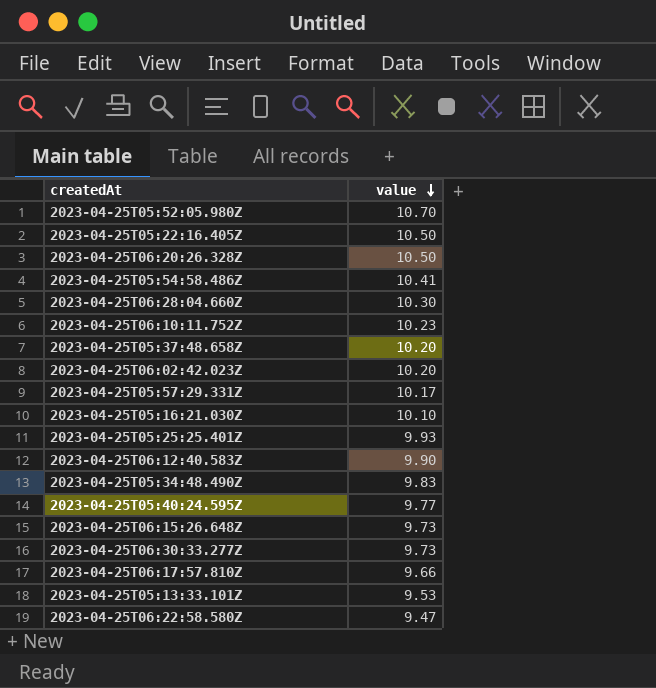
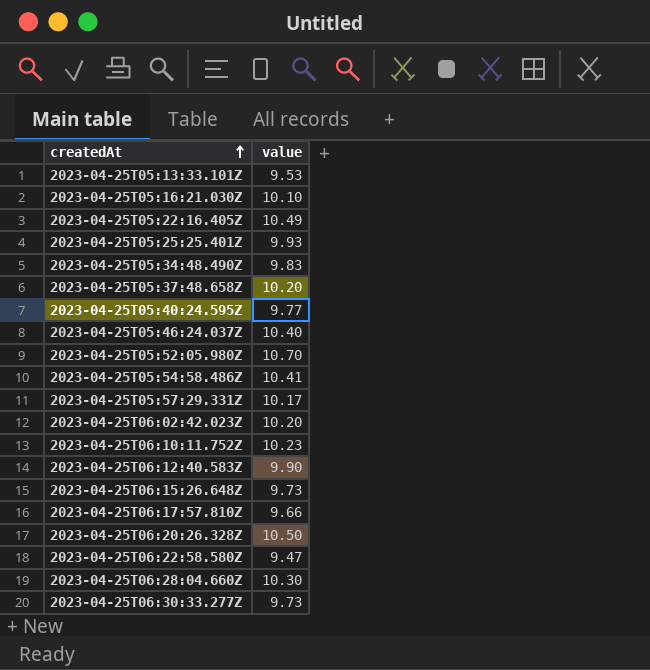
row order: value descending -> createdAt ascending
2023-04-25T05:22:16.405Z | value: 10.50 -> 10.49
row 2023-04-25T05:46:24.037Z: none -> 10.40

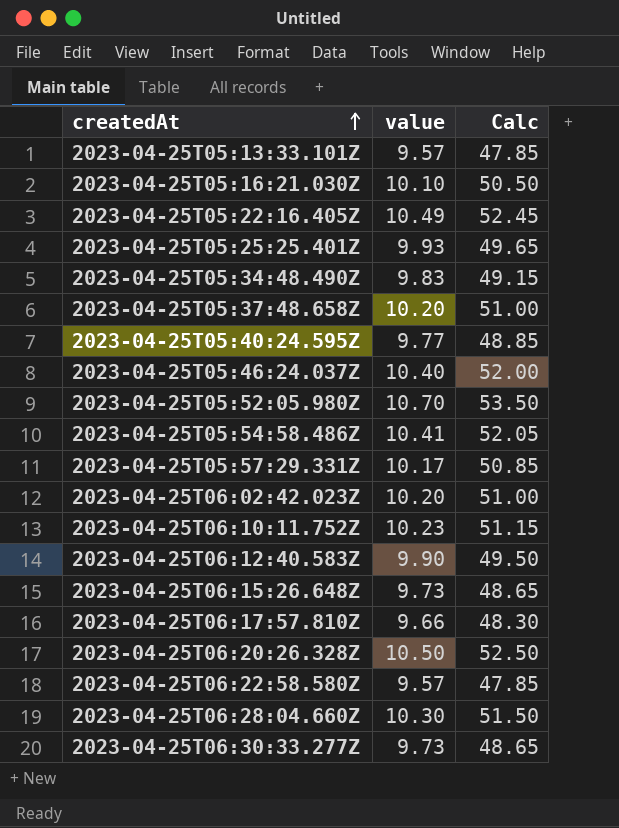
column Calc | formula: none -> [value] * 5
2023-04-25T05:13:33.101Z | value: 9.53 -> 9.57
2023-04-25T06:22:58.580Z | value: 9.47 -> 9.57

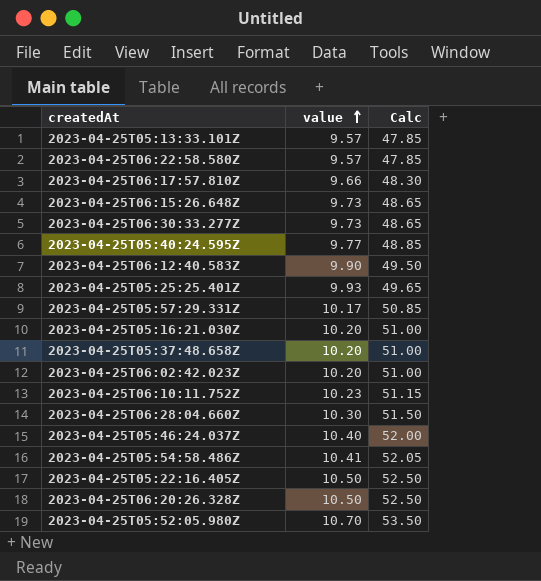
row order: createdAt ascending -> value ascending
row 2023-04-25T05:34:48.490Z: 9.83 | 49.15 -> none
2023-04-25T05:16:21.030Z | value: 10.10 -> 10.20
2023-04-25T05:16:21.030Z | Calc: 50.50 -> 51.00
2023-04-25T05:22:16.405Z | value: 10.49 -> 10.50
2023-04-25T05:22:16.405Z | Calc: 52.45 -> 52.50

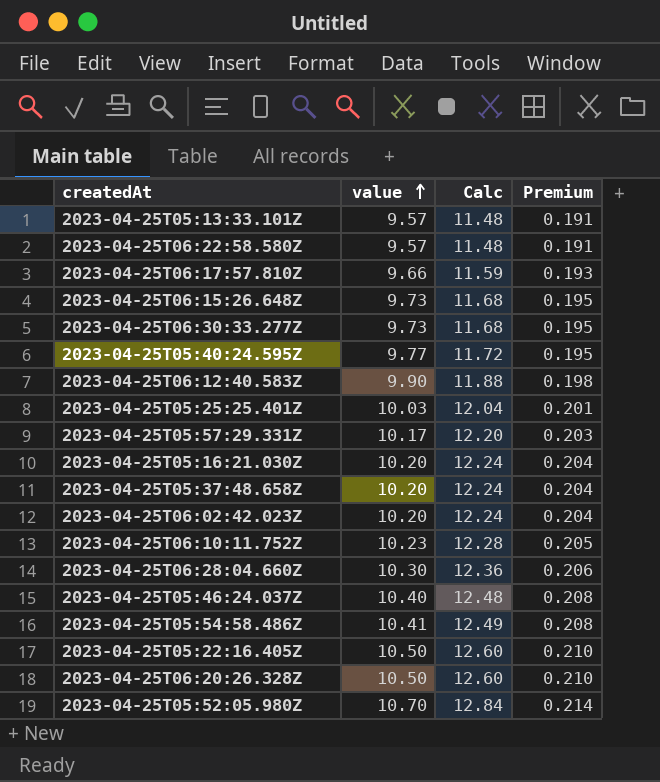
column Calc | formula: [value] * 5 -> [value] * 1.2
column Premium | formula: none -> [value] * 0.02
2023-04-25T05:25:25.401Z | value: 9.93 -> 10.03

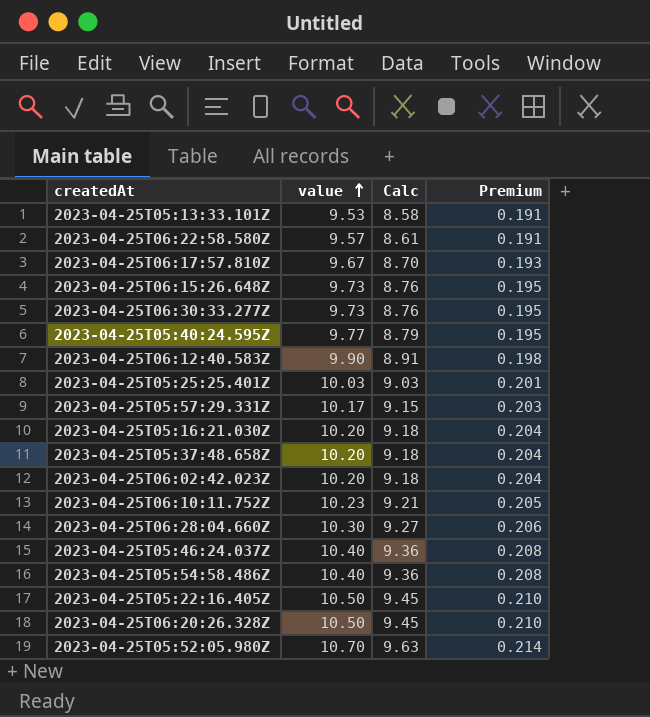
column Calc | formula: [value] * 1.2 -> [value] * 0.9
2023-04-25T05:13:33.101Z | value: 9.57 -> 9.53
2023-04-25T06:17:57.810Z | value: 9.66 -> 9.67
2023-04-25T05:54:58.486Z | value: 10.41 -> 10.40

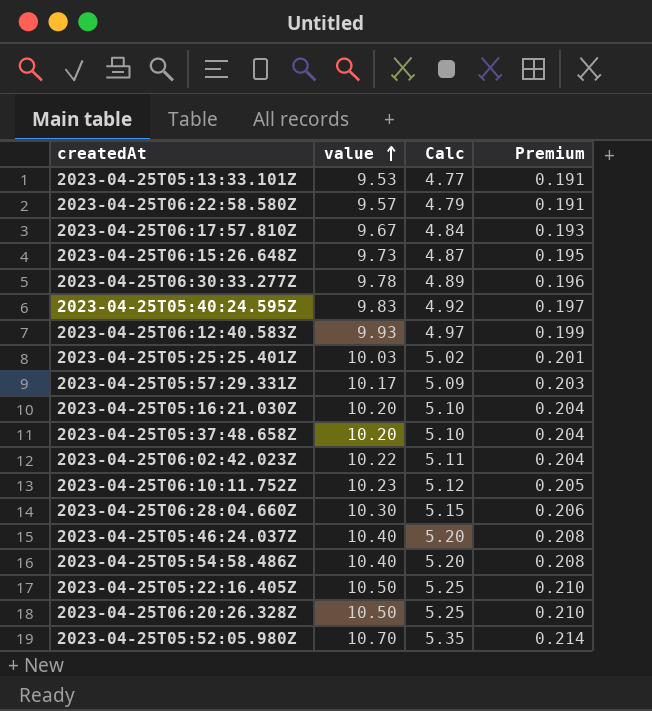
column Calc | formula: [value] * 0.9 -> [value] * 0.5
2023-04-25T06:30:33.277Z | value: 9.73 -> 9.78
2023-04-25T06:30:33.277Z | Premium: 0.195 -> 0.196
2023-04-25T05:40:24.595Z | value: 9.77 -> 9.83
2023-04-25T05:40:24.595Z | Premium: 0.195 -> 0.197
2023-04-25T06:12:40.583Z | value: 9.90 -> 9.93
2023-04-25T06:12:40.583Z | Premium: 0.198 -> 0.199
2023-04-25T06:02:42.023Z | value: 10.20 -> 10.22

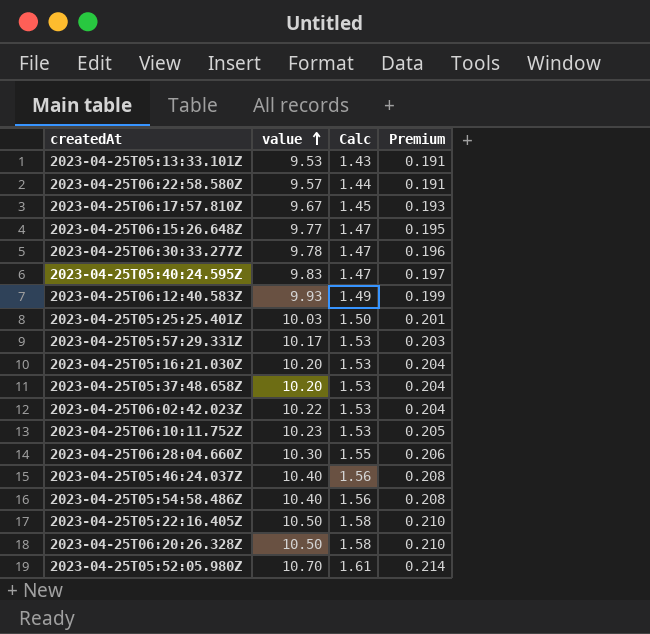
column Calc | formula: [value] * 0.5 -> [value] * 0.15
2023-04-25T06:15:26.648Z | value: 9.73 -> 9.77

